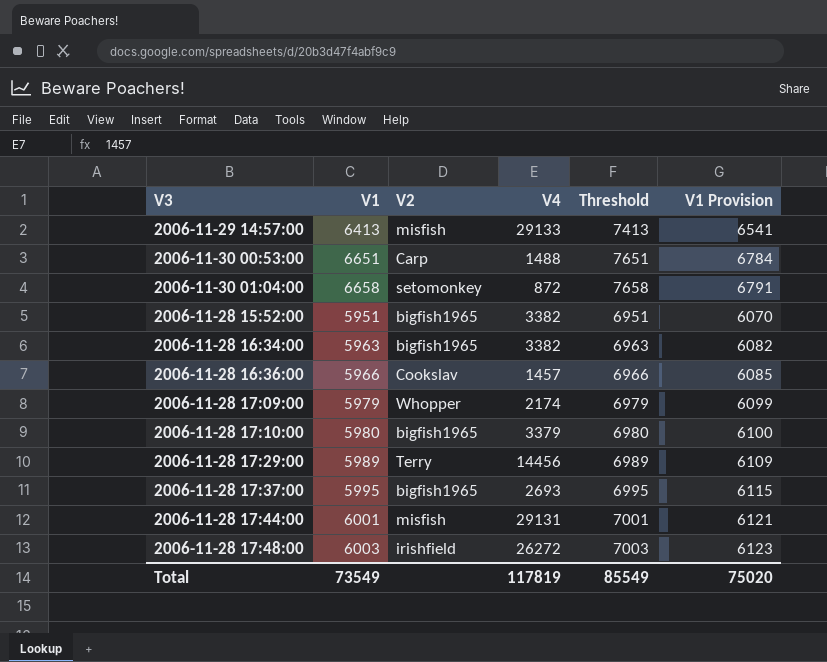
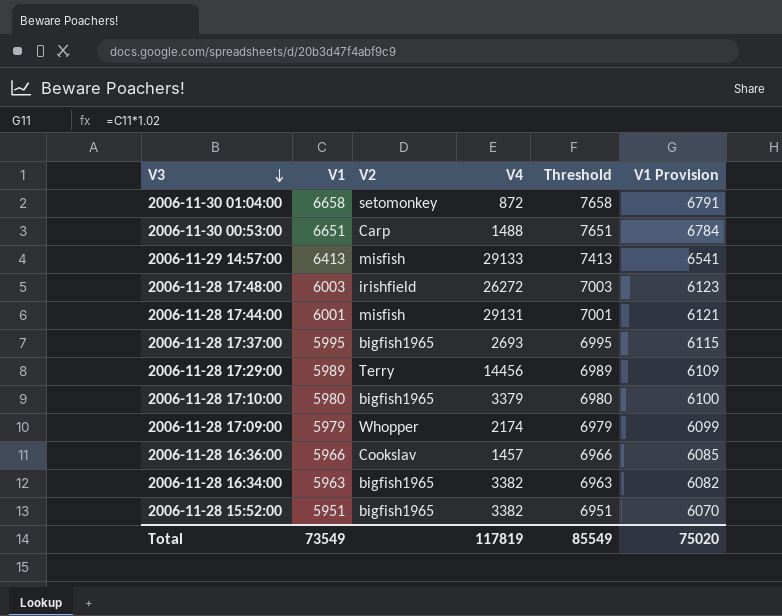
row order: none -> V3 descending

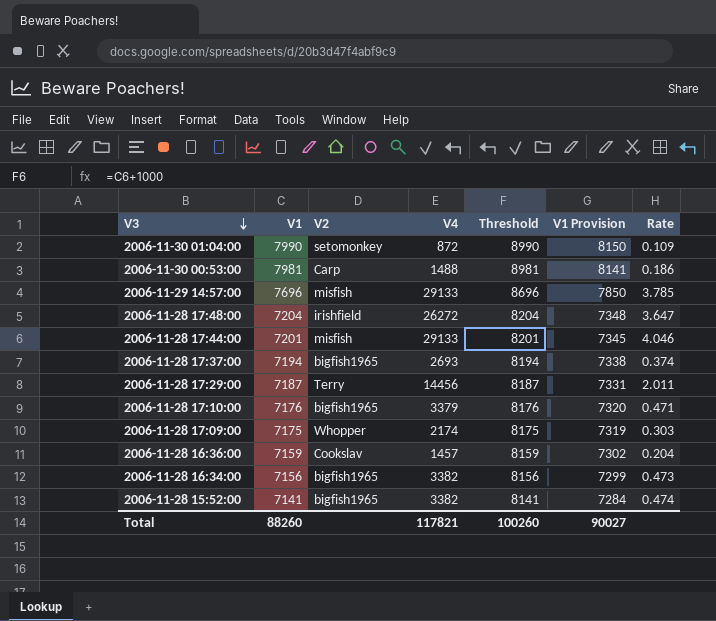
column Rate | formula: none -> [V4] / [V1]
2006-11-30 01:04:00 | V1: 6658 -> 7990
2006-11-30 01:04:00 | Threshold: 7658 -> 8990
2006-11-30 01:04:00 | V1 Provision: 6791 -> 8150
2006-11-30 00:53:00 | V1: 6651 -> 7981
2006-11-30 00:53:00 | Threshold: 7651 -> 8981
2006-11-30 00:53:00 | V1 Provision: 6784 -> 8141
2006-11-29 14:57:00 | V1: 6413 -> 7696
2006-11-29 14:57:00 | Threshold: 7413 -> 8696
2006-11-29 14:57:00 | V1 Provision: 6541 -> 7850
2006-11-28 17:48:00 | V1: 6003 -> 7204
2006-11-28 17:48:00 | Threshold: 7003 -> 8204
2006-11-28 17:48:00 | V1 Provision: 6123 -> 7348
2006-11-28 17:44:00 | V1: 6001 -> 7201
2006-11-28 17:44:00 | V4: 29131 -> 29133
2006-11-28 17:44:00 | Threshold: 7001 -> 8201
2006-11-28 17:44:00 | V1 Provision: 6121 -> 7345
2006-11-28 17:37:00 | V1: 5995 -> 7194
2006-11-28 17:37:00 | Threshold: 6995 -> 8194
2006-11-28 17:37:00 | V1 Provision: 6115 -> 7338
2006-11-28 17:29:00 | V1: 5989 -> 7187
2006-11-28 17:29:00 | Threshold: 6989 -> 8187
2006-11-28 17:29:00 | V1 Provision: 6109 -> 7331
2006-11-28 17:10:00 | V1: 5980 -> 7176
2006-11-28 17:10:00 | Threshold: 6980 -> 8176
2006-11-28 17:10:00 | V1 Provision: 6100 -> 7320
2006-11-28 17:09:00 | V1: 5979 -> 7175
2006-11-28 17:09:00 | Threshold: 6979 -> 8175
2006-11-28 17:09:00 | V1 Provision: 6099 -> 7319
2006-11-28 16:36:00 | V1: 5966 -> 7159
2006-11-28 16:36:00 | Threshold: 6966 -> 8159
2006-11-28 16:36:00 | V1 Provision: 6085 -> 7302
2006-11-28 16:34:00 | V1: 5963 -> 7156
2006-11-28 16:34:00 | Threshold: 6963 -> 8156
2006-11-28 16:34:00 | V1 Provision: 6082 -> 7299
2006-11-28 15:52:00 | V1: 5951 -> 7141
2006-11-28 15:52:00 | Threshold: 6951 -> 8141
2006-11-28 15:52:00 | V1 Provision: 6070 -> 7284
Total | V1: 73549 -> 88260
Total | V4: 117819 -> 117821
Total | Threshold: 85549 -> 100260
Total | V1 Provision: 75020 -> 90027

